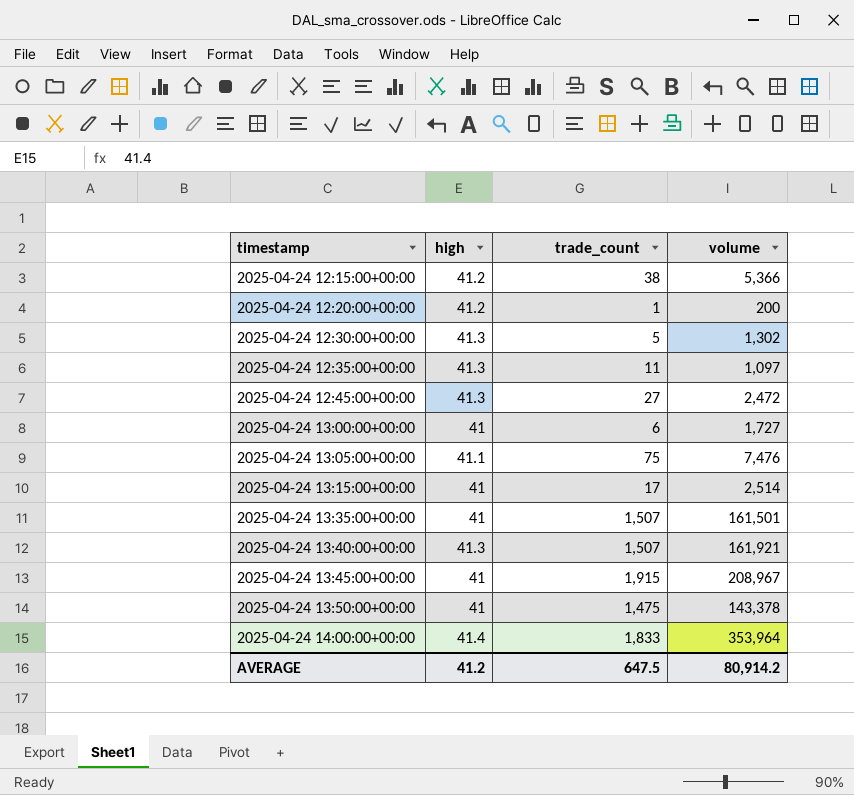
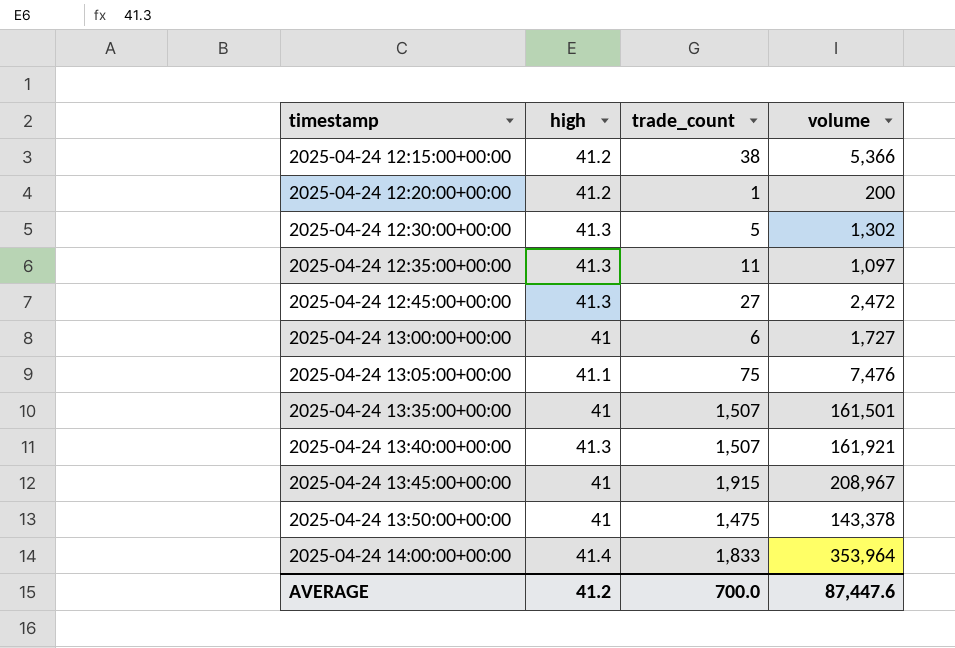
row 2025-04-24 13:15:00+00:00: 41 | 17 | 2,514 -> none
AVERAGE | trade_count: 647.5 -> 700.0
AVERAGE | volume: 80,914.2 -> 87,447.6

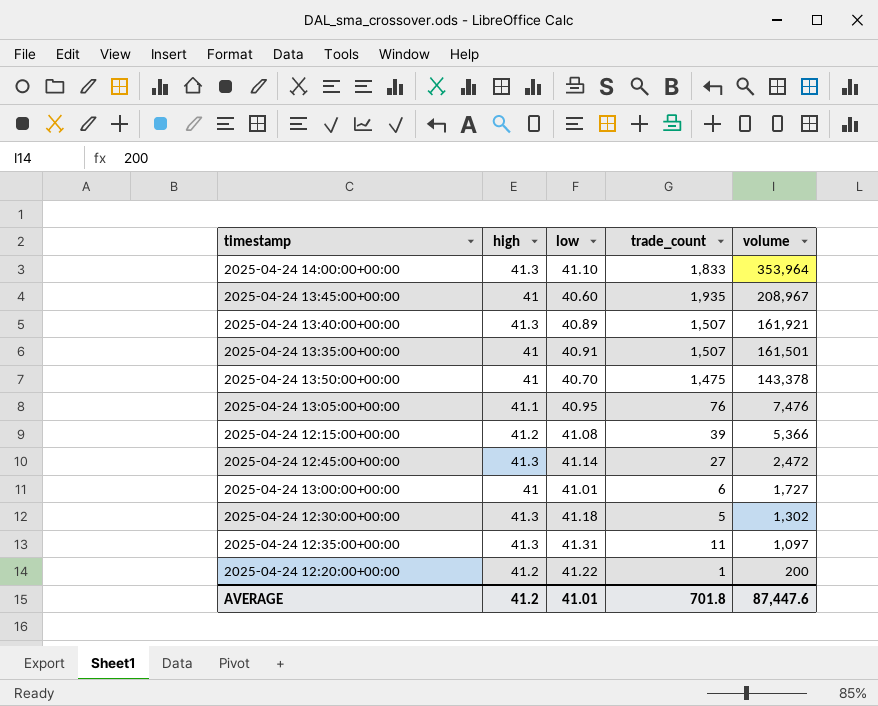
row order: timestamp ascending -> volume descending
column low | position: none -> 3
2025-04-24 14:00:00+00:00 | high: 41.4 -> 41.3
2025-04-24 13:45:00+00:00 | trade_count: 1,915 -> 1,935
2025-04-24 13:05:00+00:00 | trade_count: 75 -> 76
2025-04-24 12:15:00+00:00 | trade_count: 38 -> 39
AVERAGE | trade_count: 700.0 -> 701.8

